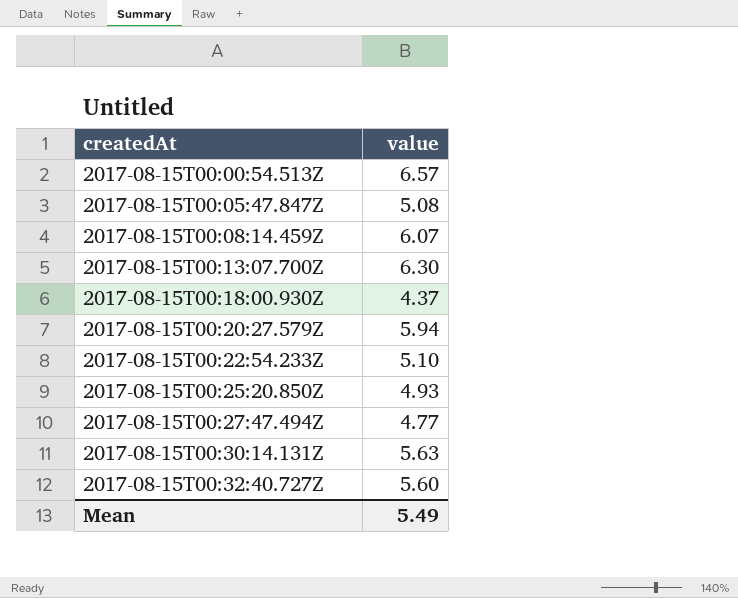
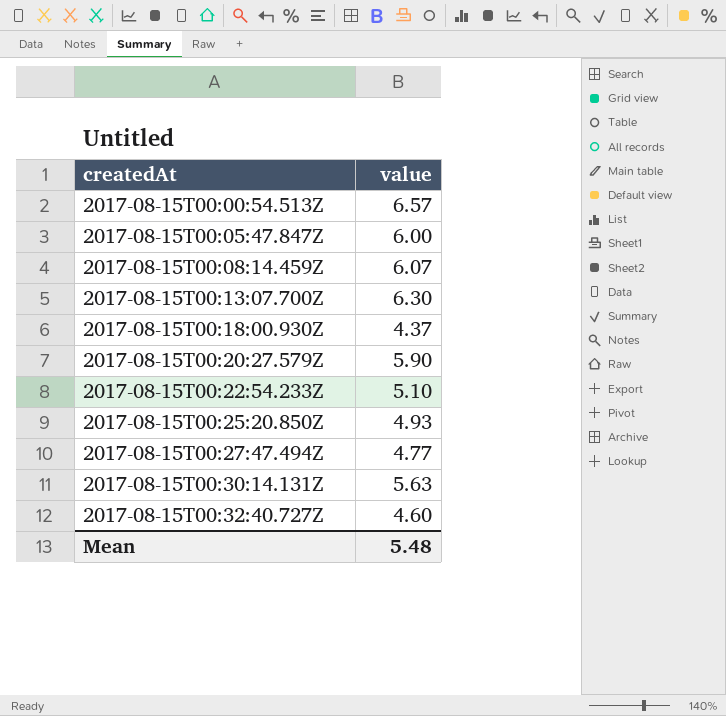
2017-08-15T00:05:47.847Z | value: 5.08 -> 6.00
2017-08-15T00:20:27.579Z | value: 5.94 -> 5.90
2017-08-15T00:32:40.727Z | value: 5.60 -> 4.60
Mean | value: 5.49 -> 5.48

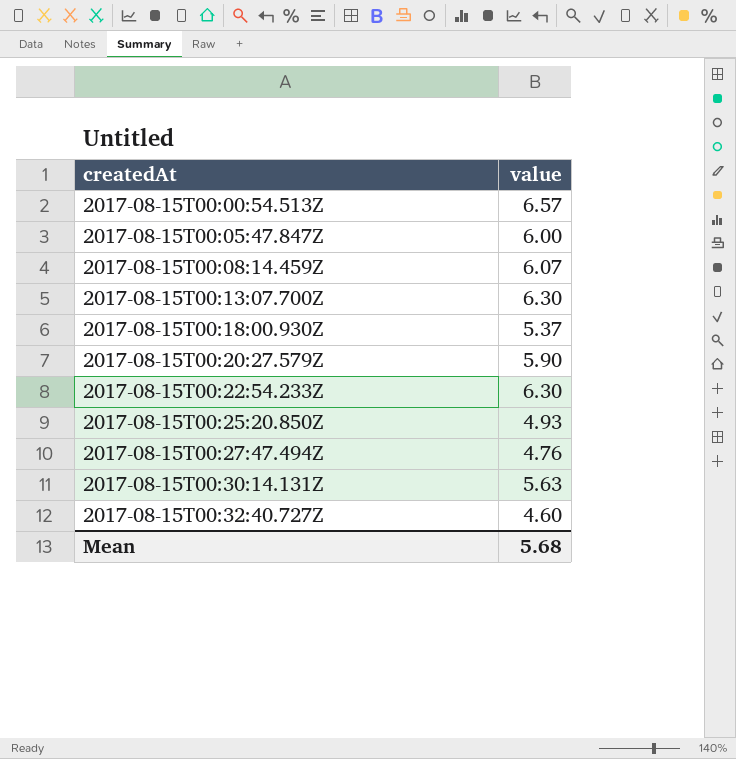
2017-08-15T00:18:00.930Z | value: 4.37 -> 5.37
2017-08-15T00:22:54.233Z | value: 5.10 -> 6.30
2017-08-15T00:27:47.494Z | value: 4.77 -> 4.76
Mean | value: 5.48 -> 5.68

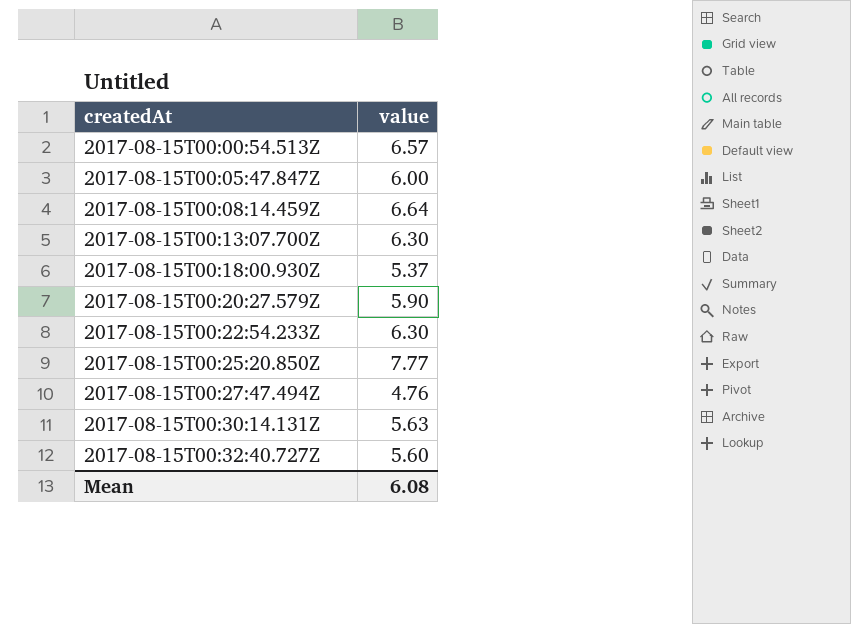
2017-08-15T00:08:14.459Z | value: 6.07 -> 6.64
2017-08-15T00:25:20.850Z | value: 4.93 -> 7.77
2017-08-15T00:32:40.727Z | value: 4.60 -> 5.60
Mean | value: 5.68 -> 6.08

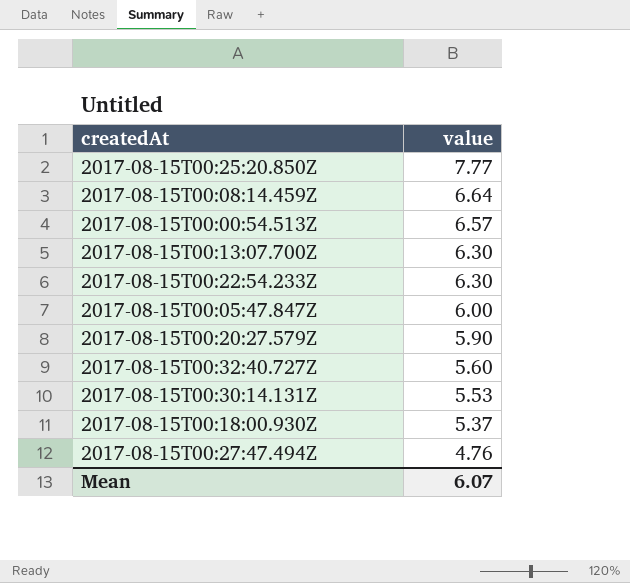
row order: createdAt ascending -> value descending
2017-08-15T00:30:14.131Z | value: 5.63 -> 5.53
Mean | value: 6.08 -> 6.07

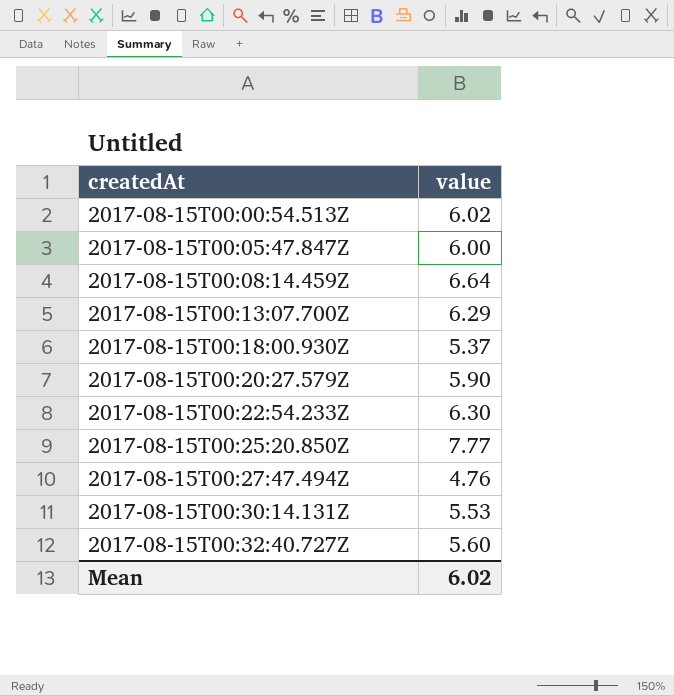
row order: value descending -> createdAt ascending
2017-08-15T00:00:54.513Z | value: 6.57 -> 6.02
2017-08-15T00:13:07.700Z | value: 6.30 -> 6.29
Mean | value: 6.07 -> 6.02

